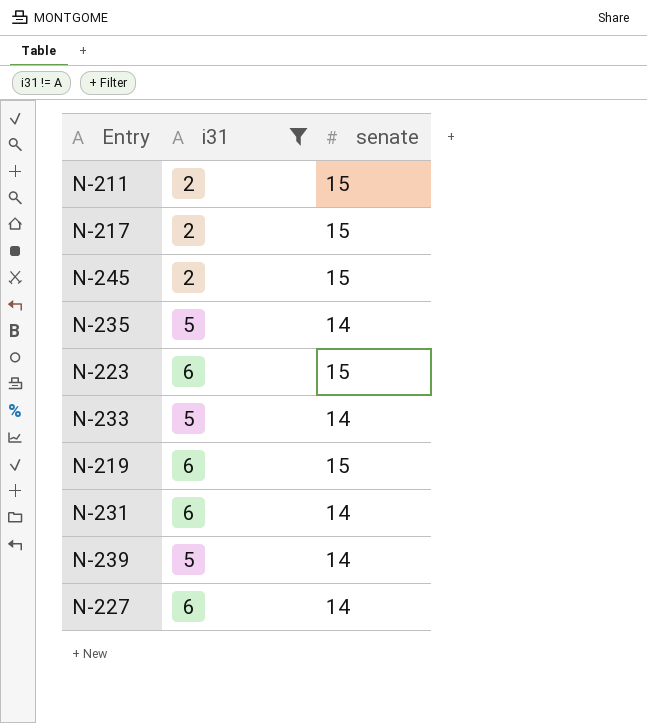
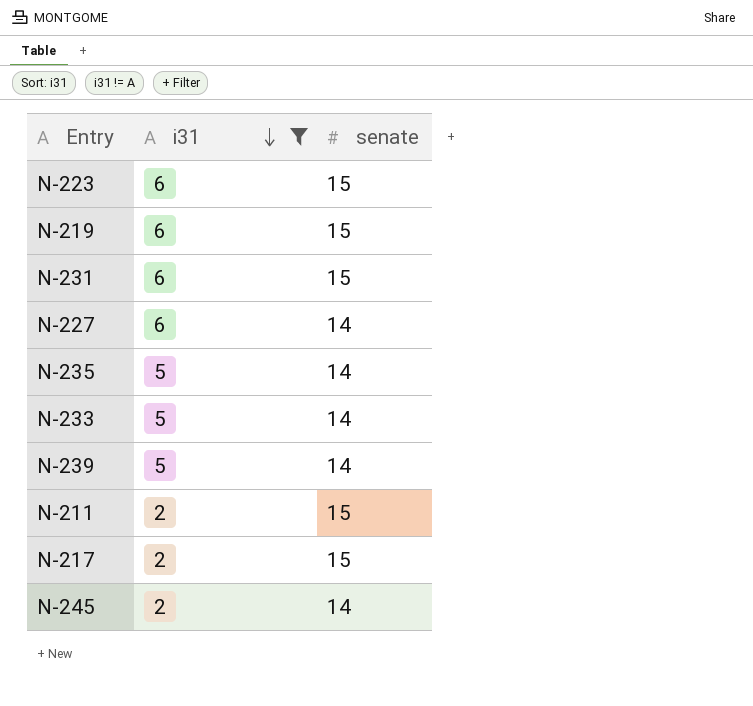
row order: none -> i31 descending
N-231 | senate: 14 -> 15
N-245 | senate: 15 -> 14

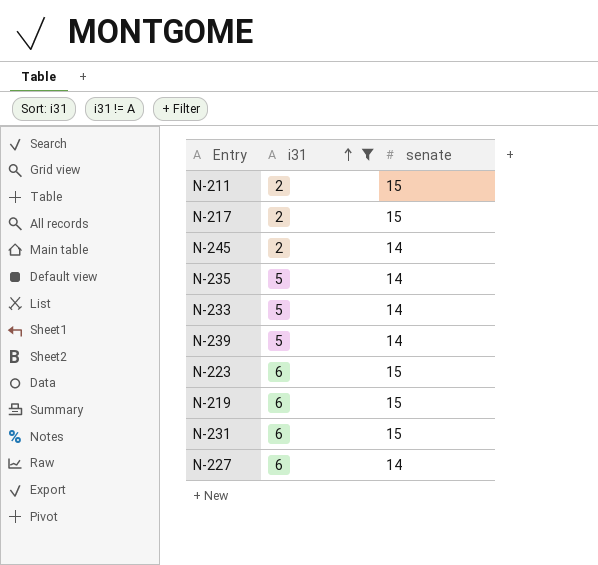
row order: i31 descending -> i31 ascending

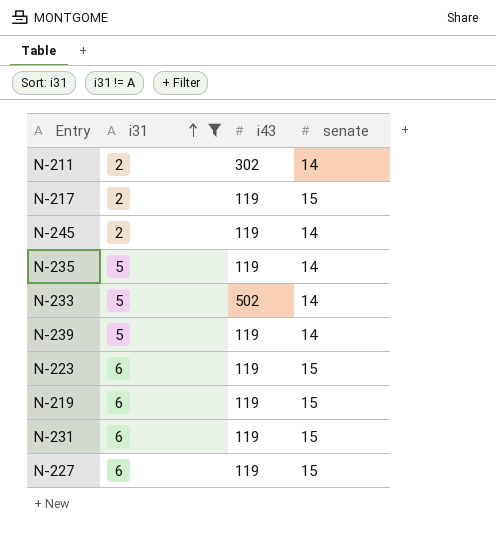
column i43 | position: none -> 3
N-211 | senate: 15 -> 14
N-227 | senate: 14 -> 15

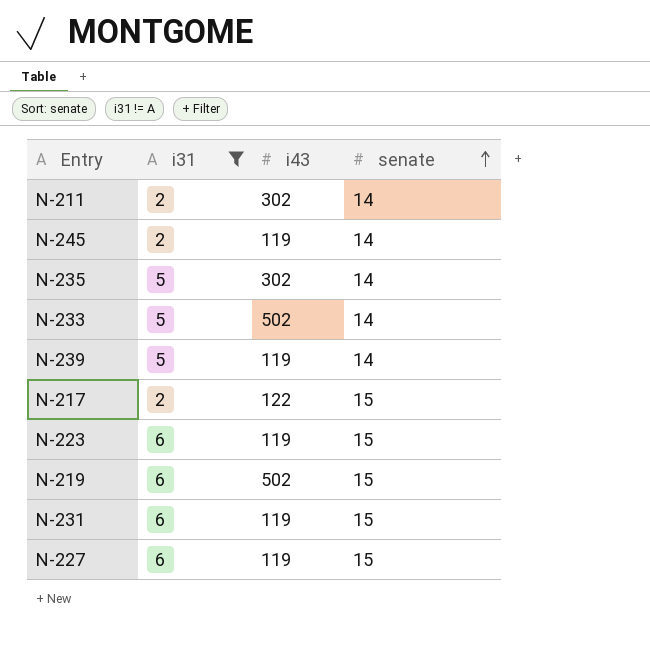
row order: i31 ascending -> senate ascending
N-235 | i43: 119 -> 302
N-217 | i43: 119 -> 122
N-219 | i43: 119 -> 502

